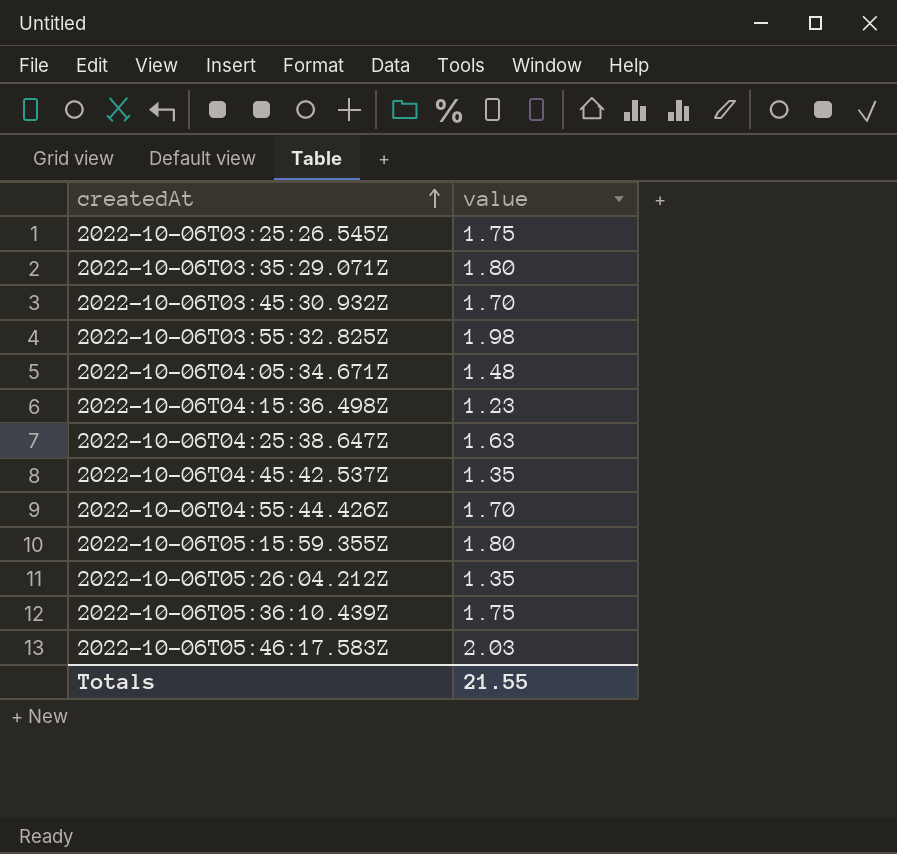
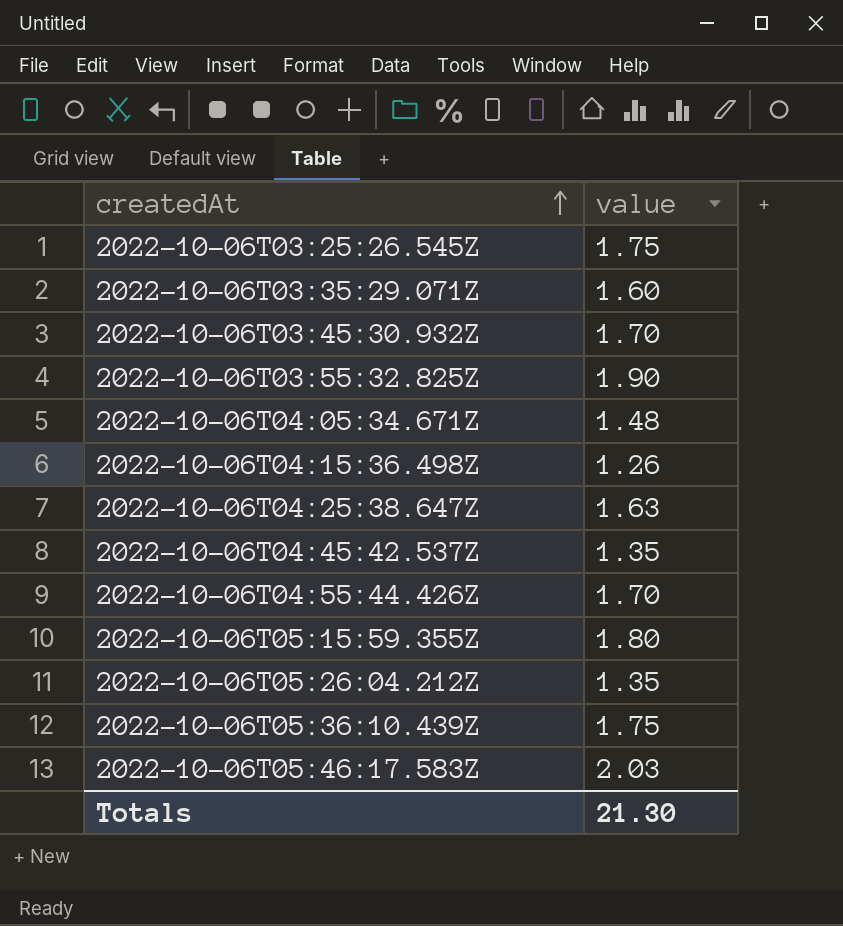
2022-10-06T03:35:29.071Z | value: 1.80 -> 1.60
2022-10-06T03:55:32.825Z | value: 1.98 -> 1.90
2022-10-06T04:15:36.498Z | value: 1.23 -> 1.26
Totals | value: 21.55 -> 21.30

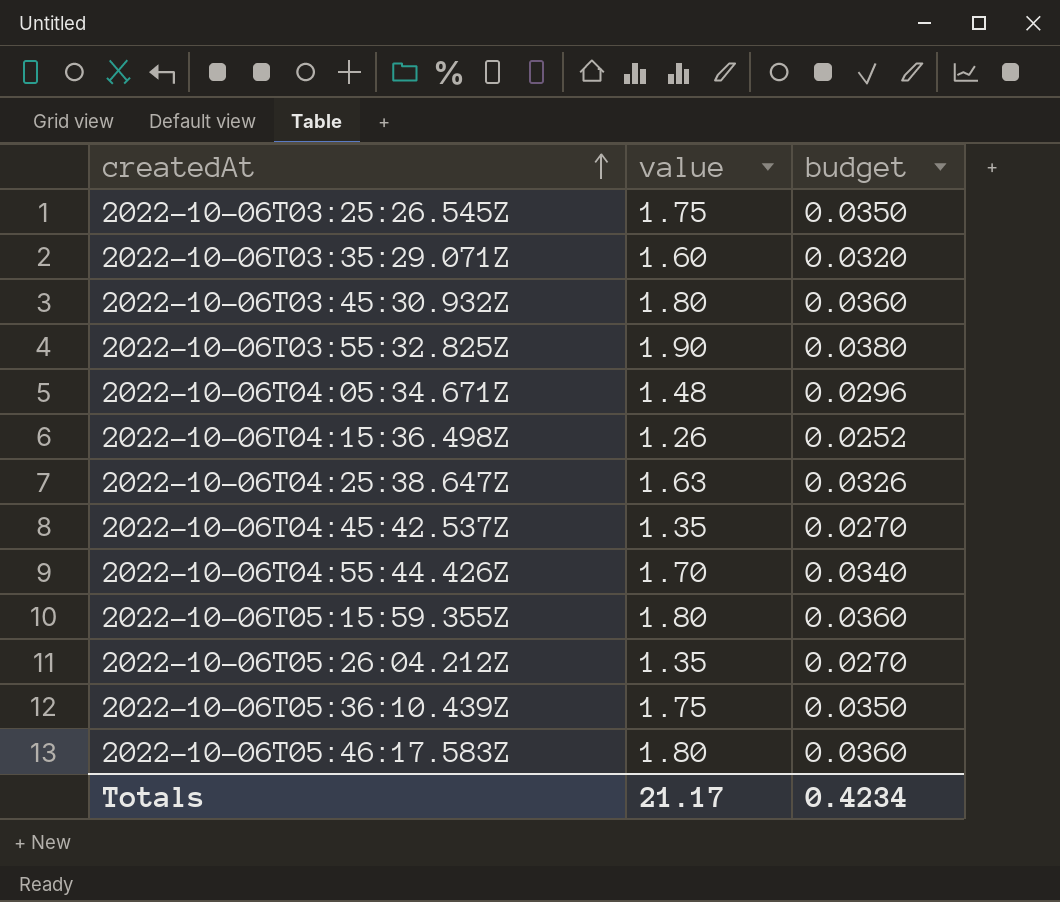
column budget | formula: none -> [value] * 0.02
2022-10-06T03:45:30.932Z | value: 1.70 -> 1.80
2022-10-06T05:46:17.583Z | value: 2.03 -> 1.80
Totals | value: 21.30 -> 21.17

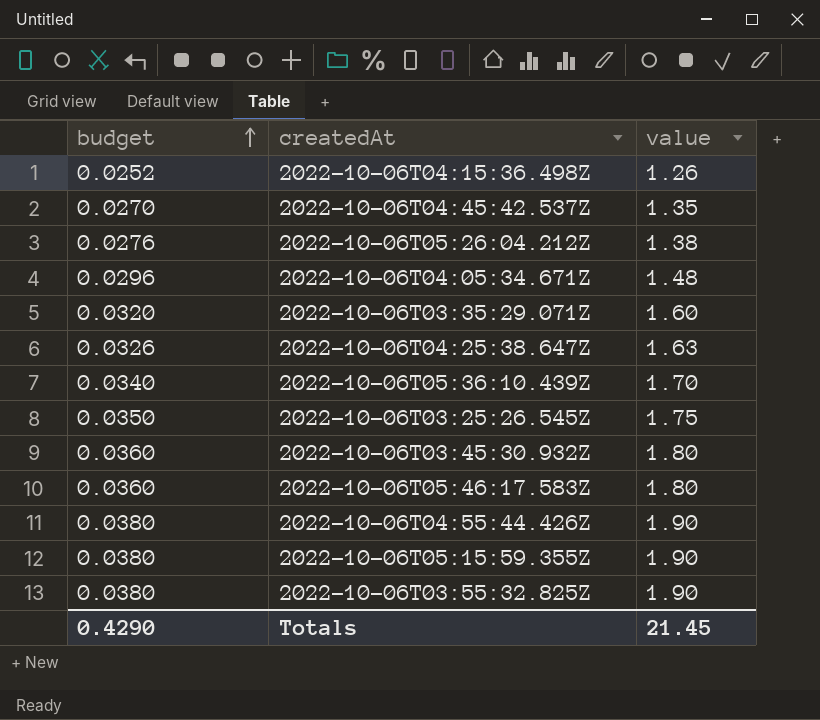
row order: createdAt ascending -> budget ascending
column budget | position: 3 -> 1
2022-10-06T05:26:04.212Z | budget: 0.0270 -> 0.0276
2022-10-06T05:26:04.212Z | value: 1.35 -> 1.38
2022-10-06T05:36:10.439Z | budget: 0.0350 -> 0.0340
2022-10-06T05:36:10.439Z | value: 1.75 -> 1.70
2022-10-06T04:55:44.426Z | budget: 0.0340 -> 0.0380
2022-10-06T04:55:44.426Z | value: 1.70 -> 1.90
2022-10-06T05:15:59.355Z | budget: 0.0360 -> 0.0380
2022-10-06T05:15:59.355Z | value: 1.80 -> 1.90
Totals | budget: 0.4234 -> 0.4290
Totals | value: 21.17 -> 21.45

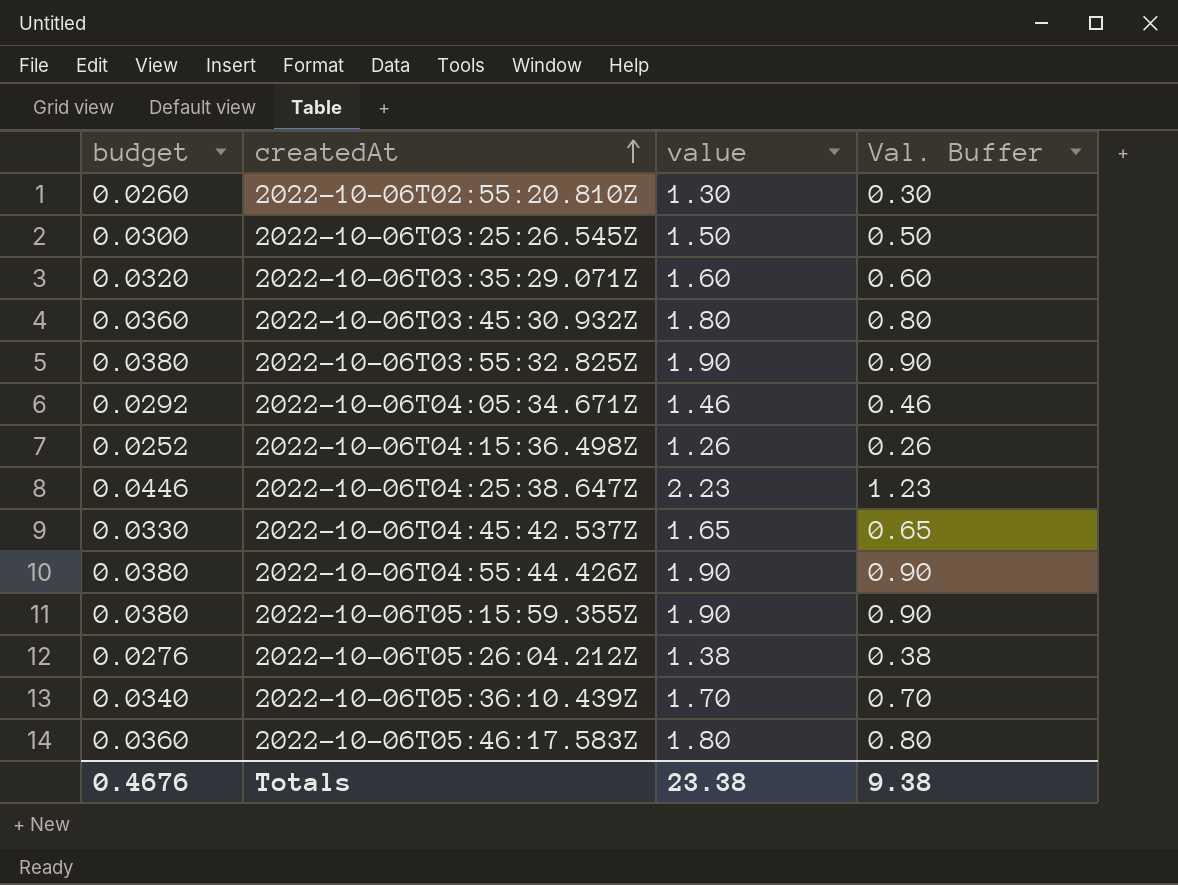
row order: budget ascending -> createdAt ascending
column Val. Buffer | formula: none -> [value] - 1
row 2022-10-06T02:55:20.810Z: none -> 0.0260 | 1.30 | 0.30
2022-10-06T03:25:26.545Z | budget: 0.0350 -> 0.0300
2022-10-06T03:25:26.545Z | value: 1.75 -> 1.50
2022-10-06T04:05:34.671Z | budget: 0.0296 -> 0.0292
2022-10-06T04:05:34.671Z | value: 1.48 -> 1.46
2022-10-06T04:25:38.647Z | budget: 0.0326 -> 0.0446
2022-10-06T04:25:38.647Z | value: 1.63 -> 2.23
2022-10-06T04:45:42.537Z | budget: 0.0270 -> 0.0330
2022-10-06T04:45:42.537Z | value: 1.35 -> 1.65
Totals | budget: 0.4290 -> 0.4676
Totals | value: 21.45 -> 23.38

